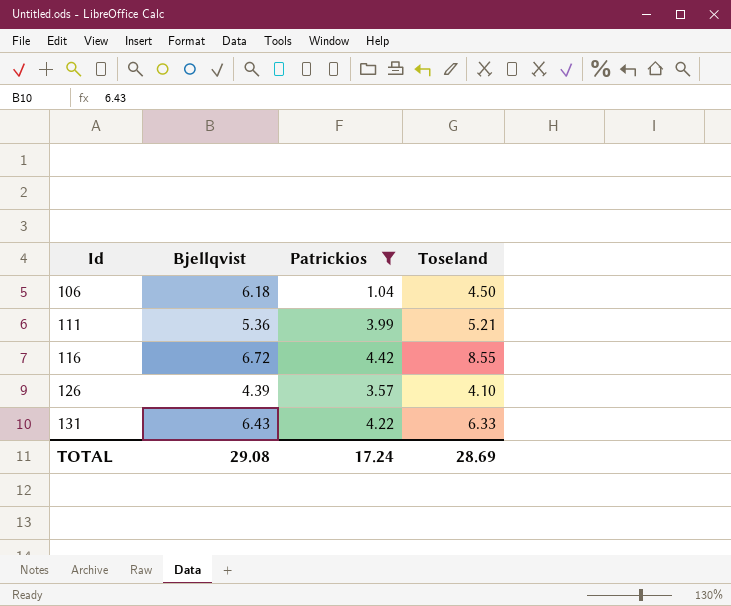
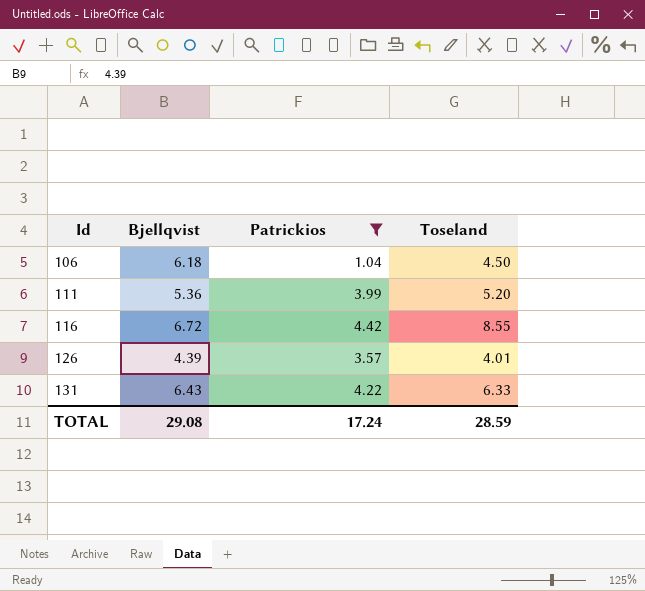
111 | Toseland: 5.21 -> 5.20
126 | Toseland: 4.10 -> 4.01
TOTAL | Toseland: 28.69 -> 28.59

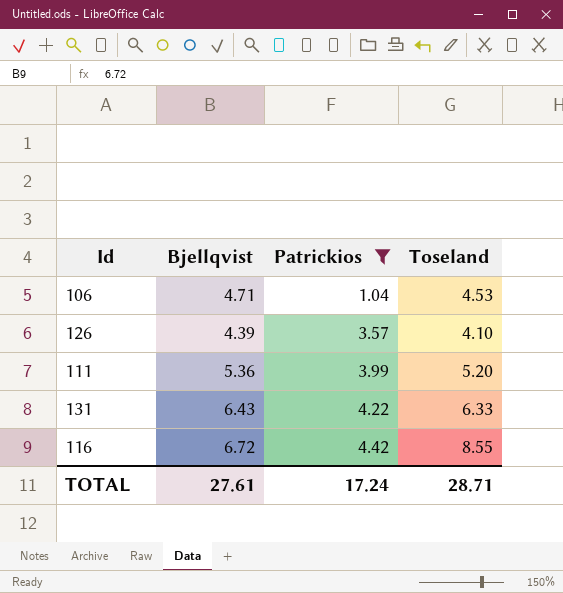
row order: Id ascending -> Patrickios ascending
106 | Bjellqvist: 6.18 -> 4.71
106 | Toseland: 4.50 -> 4.53
126 | Toseland: 4.01 -> 4.10
TOTAL | Bjellqvist: 29.08 -> 27.61
TOTAL | Toseland: 28.59 -> 28.71

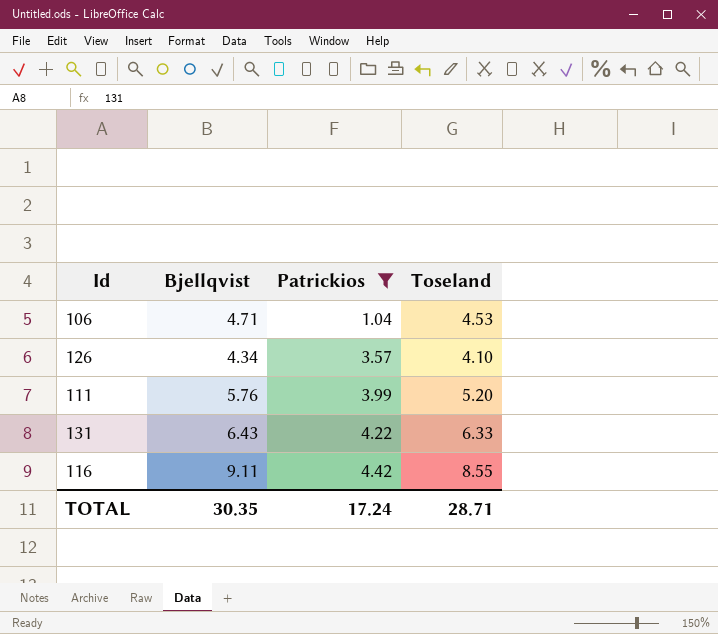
126 | Bjellqvist: 4.39 -> 4.34
111 | Bjellqvist: 5.36 -> 5.76
116 | Bjellqvist: 6.72 -> 9.11
TOTAL | Bjellqvist: 27.61 -> 30.35

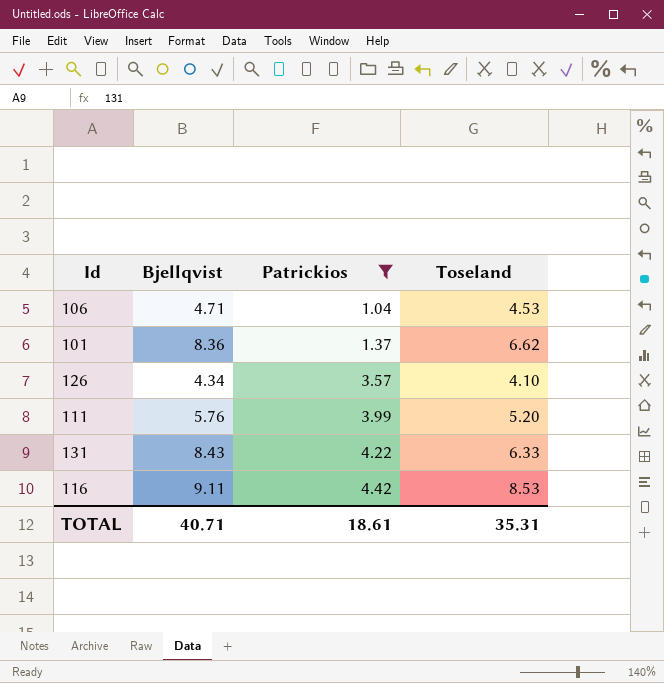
row 101: none -> 8.36 | 1.37 | 6.62
131 | Bjellqvist: 6.43 -> 8.43
116 | Toseland: 8.55 -> 8.53
TOTAL | Bjellqvist: 30.35 -> 40.71
TOTAL | Patrickios: 17.24 -> 18.61
TOTAL | Toseland: 28.71 -> 35.31

